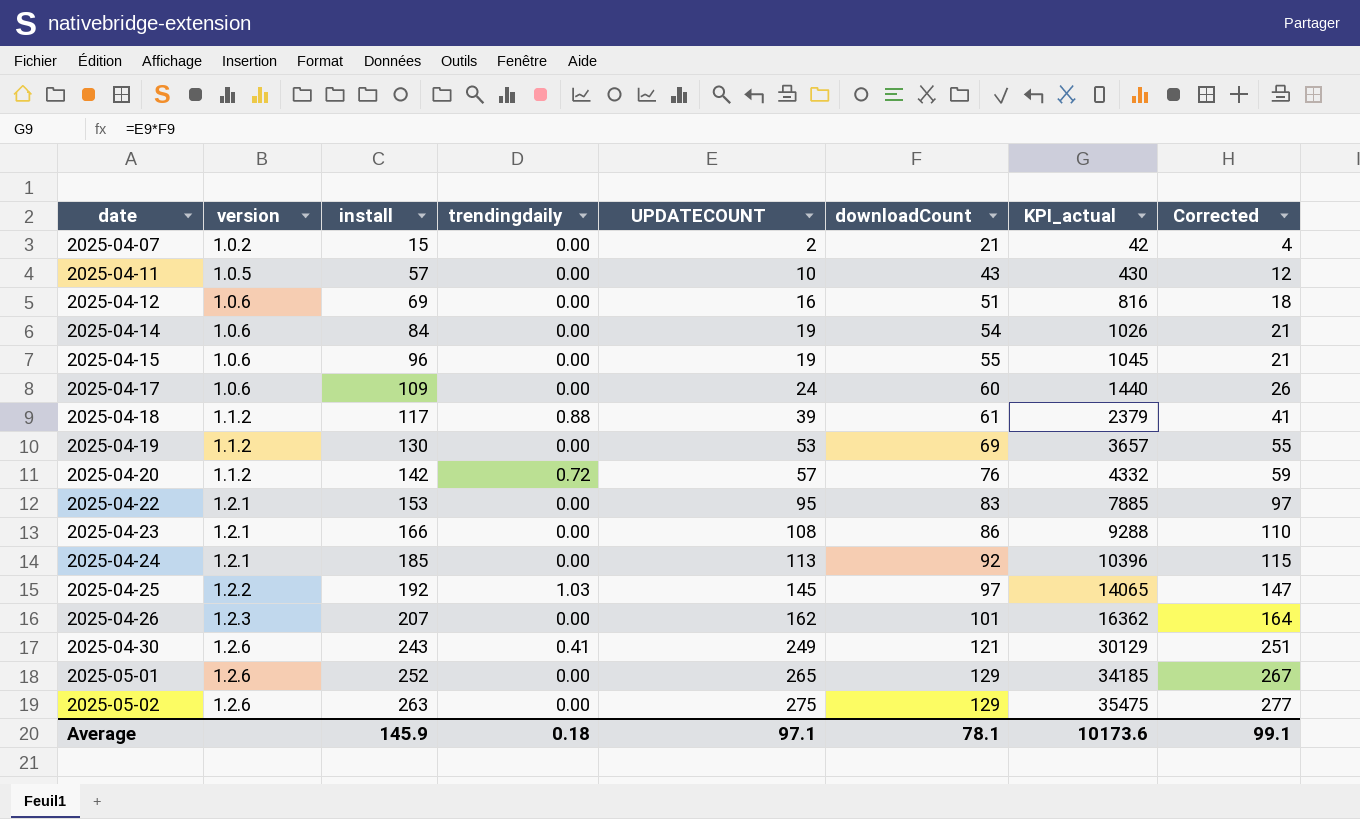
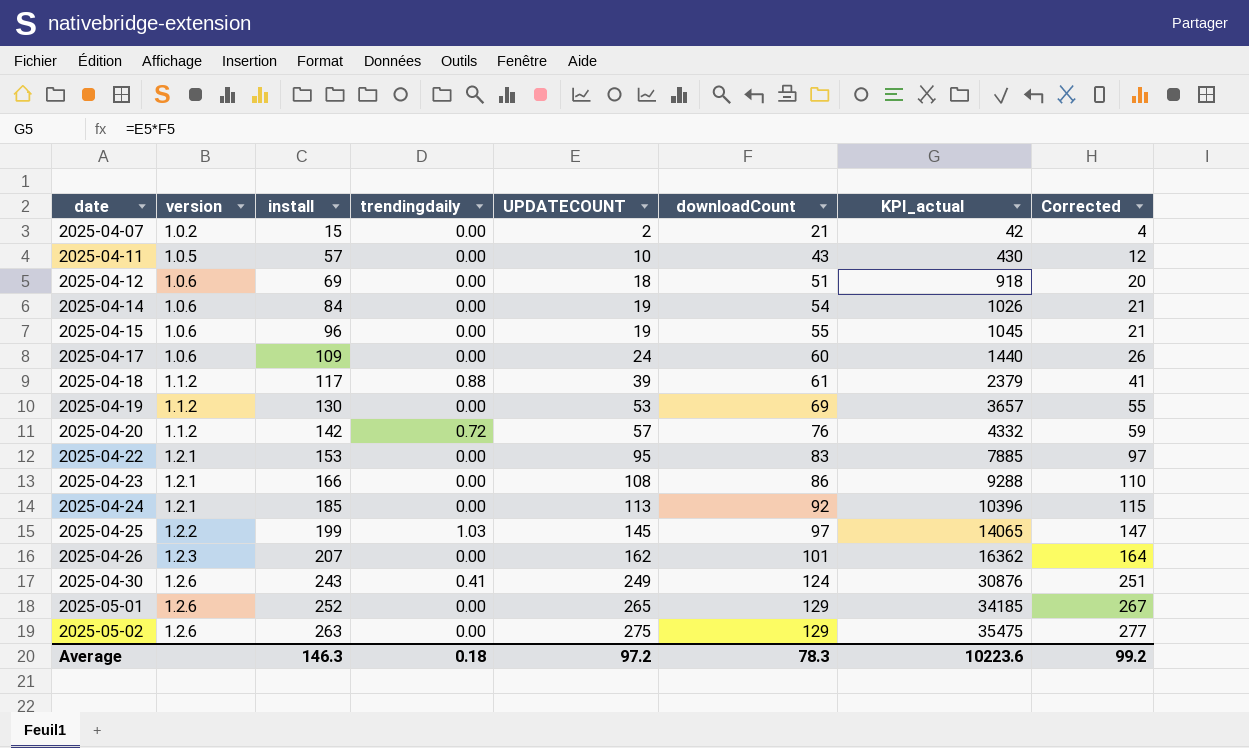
2025-04-12 | UPDATECOUNT: 16 -> 18
2025-04-12 | KPI_actual: 816 -> 918
2025-04-12 | Corrected: 18 -> 20
2025-04-25 | install: 192 -> 199
2025-04-30 | downloadCount: 121 -> 124
2025-04-30 | KPI_actual: 30129 -> 30876
Average | install: 145.9 -> 146.3
Average | UPDATECOUNT: 97.1 -> 97.2
Average | downloadCount: 78.1 -> 78.3
Average | KPI_actual: 10173.6 -> 10223.6
Average | Corrected: 99.1 -> 99.2

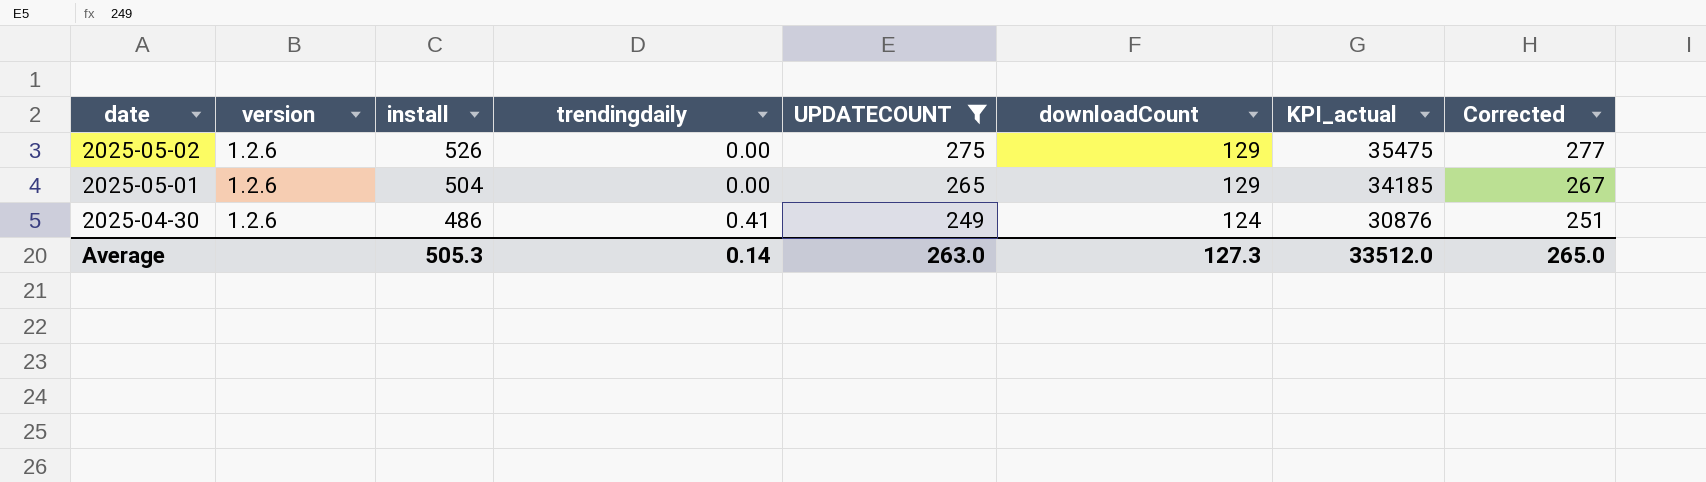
filter: none -> UPDATECOUNT >= 249
row order: date ascending -> date descending
2025-05-02 | install: 263 -> 526
2025-05-01 | install: 252 -> 504
2025-04-30 | install: 243 -> 486
Average | install: 146.3 -> 505.3
Average | trendingdaily: 0.18 -> 0.14
Average | UPDATECOUNT: 97.2 -> 263.0
Average | downloadCount: 78.3 -> 127.3
Average | KPI_actual: 10223.6 -> 33512.0
Average | Corrected: 99.2 -> 265.0

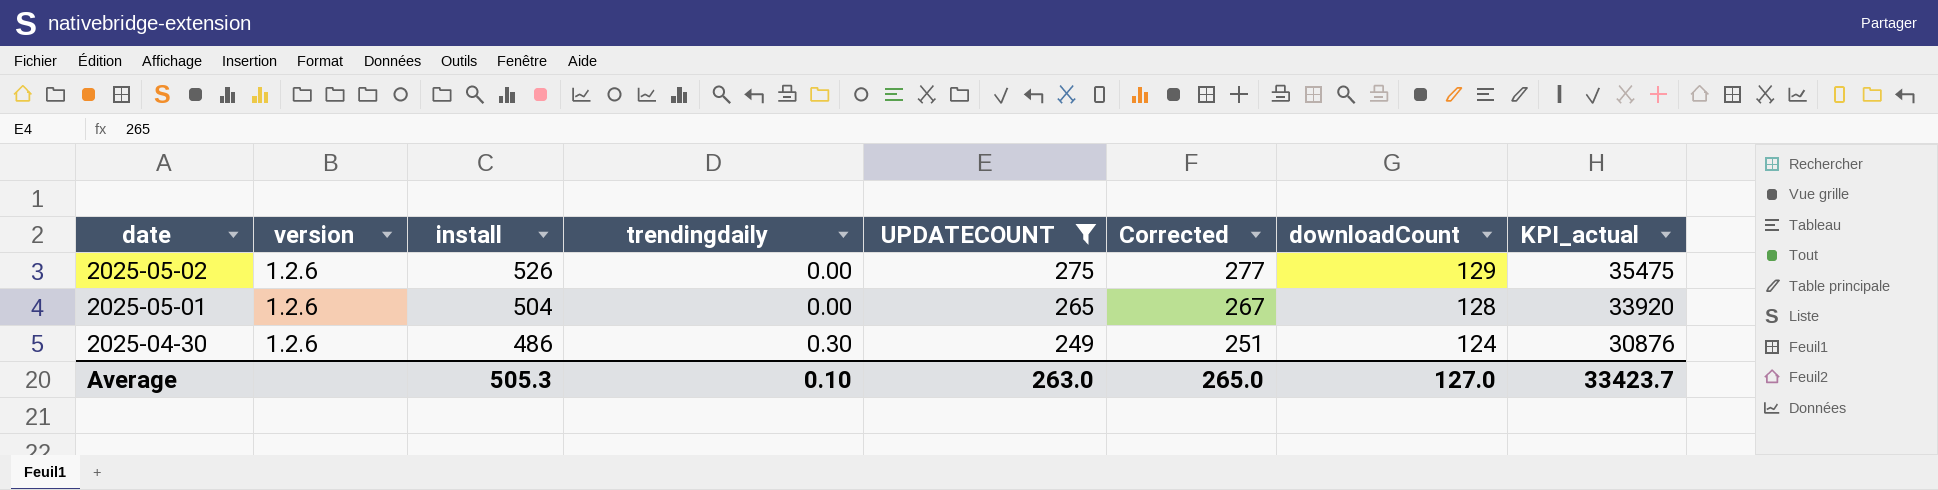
column Corrected | position: 8 -> 6
2025-05-01 | downloadCount: 129 -> 128
2025-05-01 | KPI_actual: 34185 -> 33920
2025-04-30 | trendingdaily: 0.41 -> 0.30
Average | trendingdaily: 0.14 -> 0.10
Average | downloadCount: 127.3 -> 127.0
Average | KPI_actual: 33512.0 -> 33423.7

